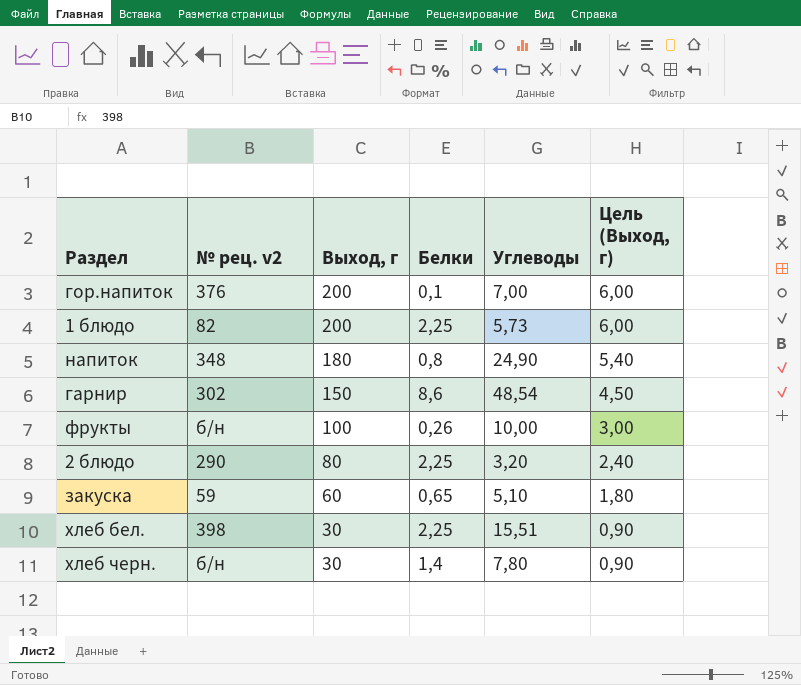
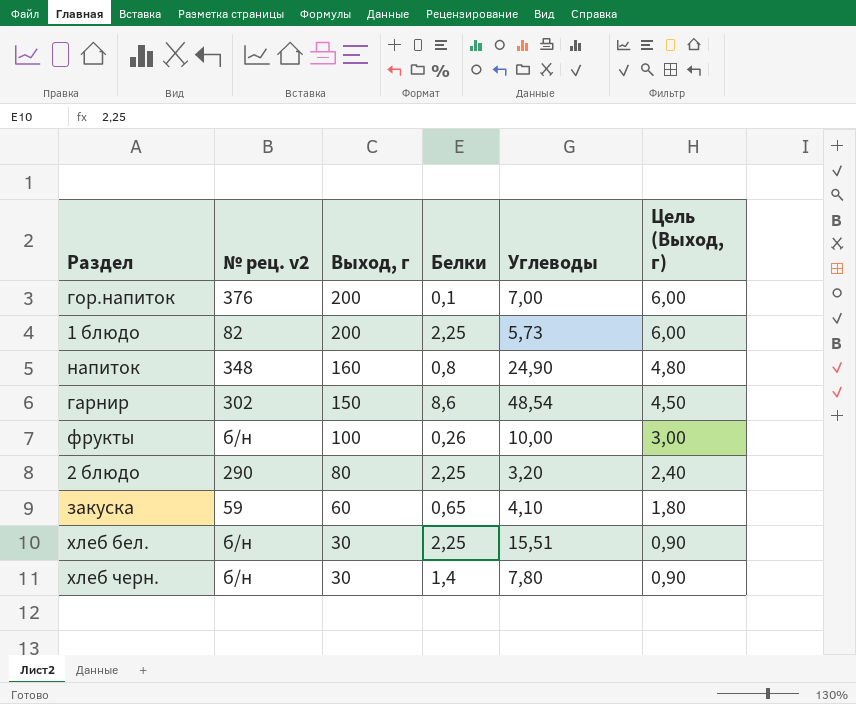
напиток | Выход, г: 180 -> 160
напиток | Цель (Выход, г): 5,40 -> 4,80
закуска | Углеводы: 5,10 -> 4,10
хлеб бел. | № рец. v2: 398 -> б/н

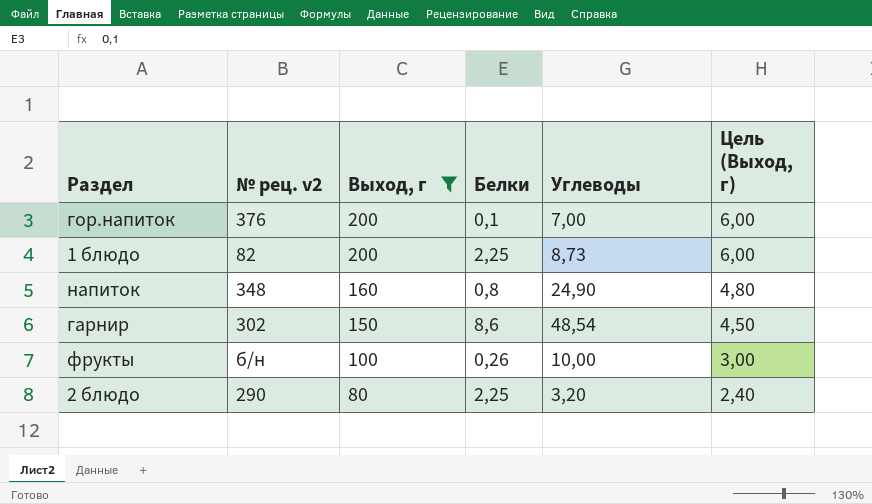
filter: none -> Выход, г >= 80
1 блюдо | Углеводы: 5,73 -> 8,73

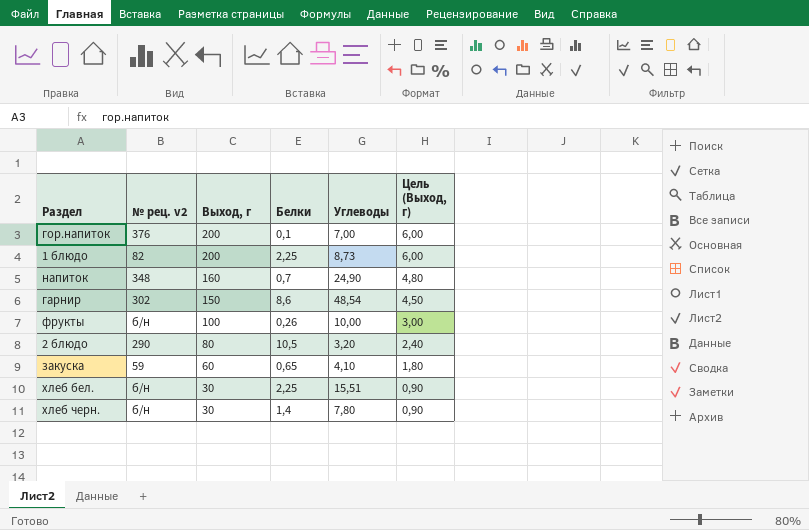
filter: Выход, г >= 80 -> none
напиток | Белки: 0,8 -> 0,7
2 блюдо | Белки: 2,25 -> 10,5

